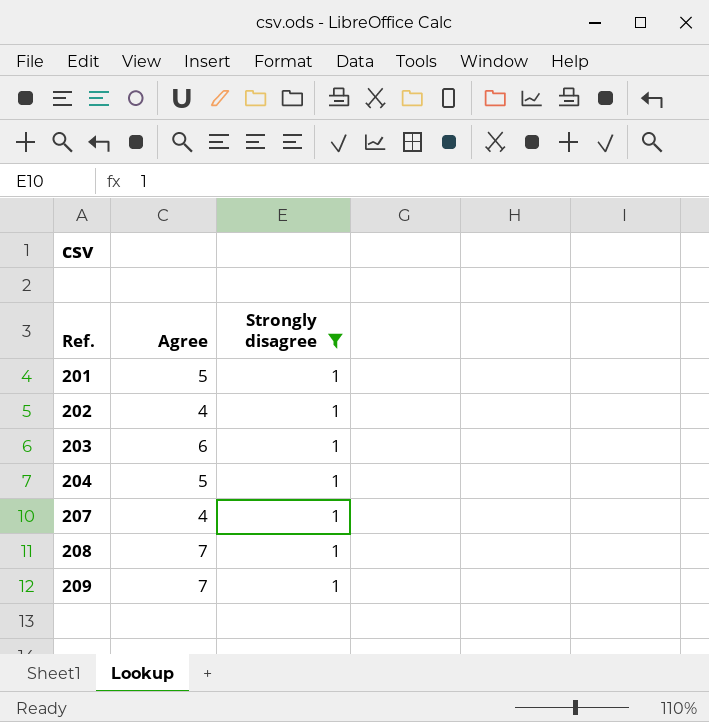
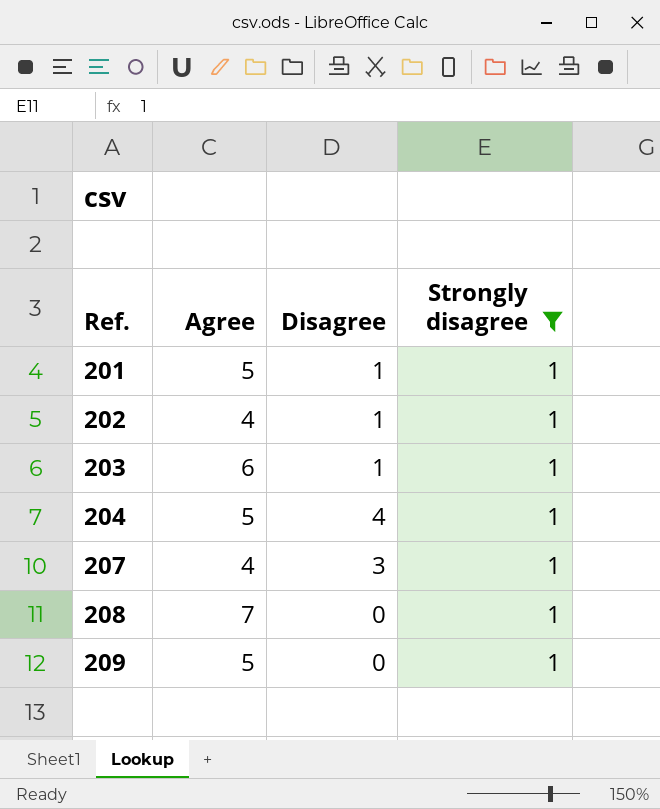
column Disagree | position: none -> 3
209 | Agree: 7 -> 5

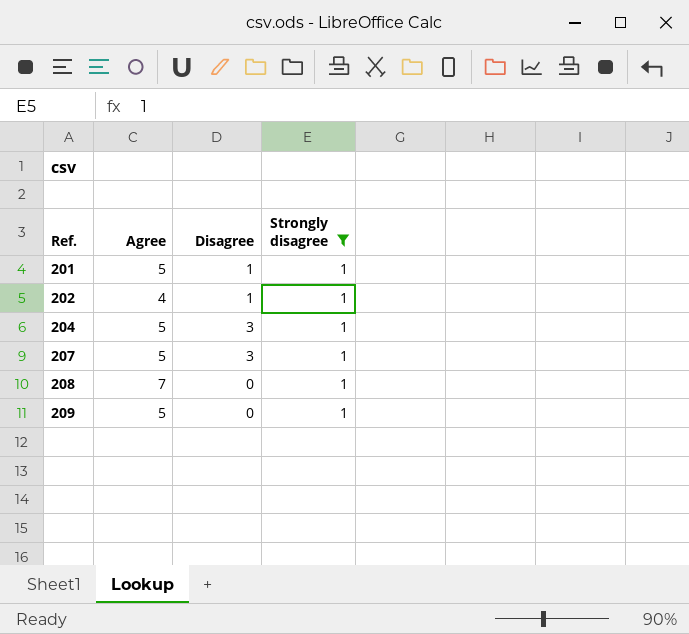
row 203: 6 | 1 | 1 -> none
204 | Disagree: 4 -> 3
207 | Agree: 4 -> 5

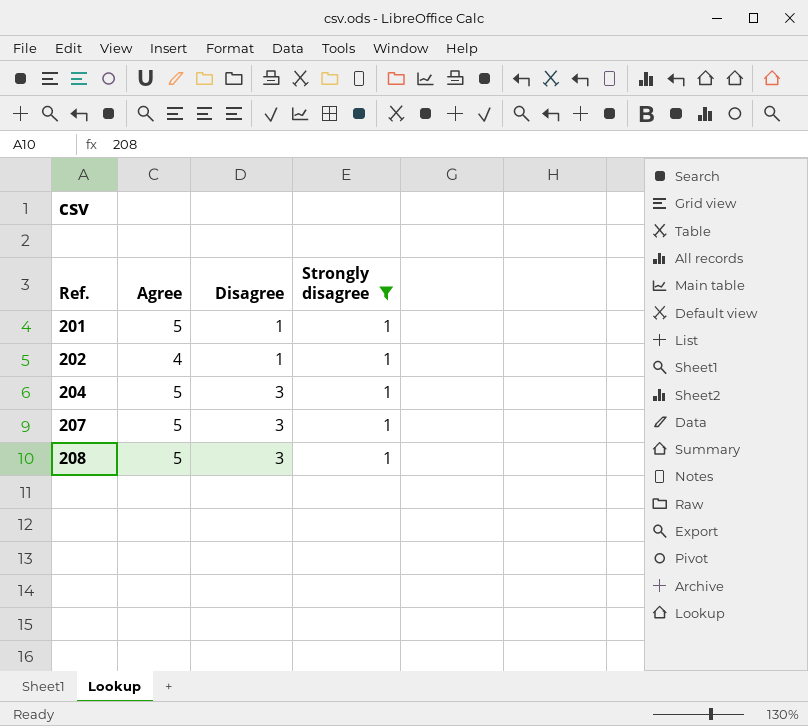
row 209: 5 | 0 | 1 -> none
208 | Agree: 7 -> 5
208 | Disagree: 0 -> 3

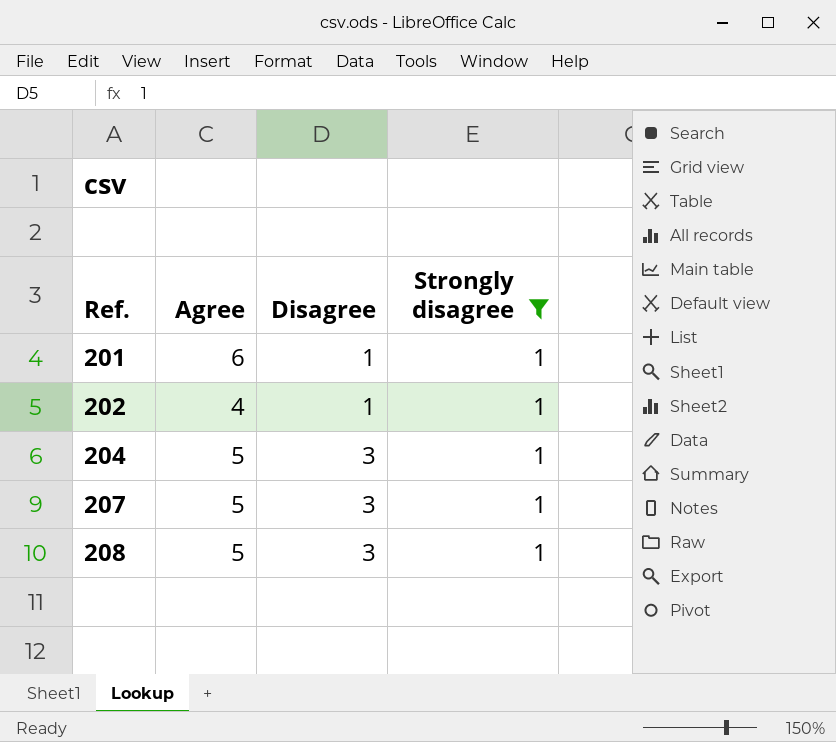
201 | Agree: 5 -> 6

